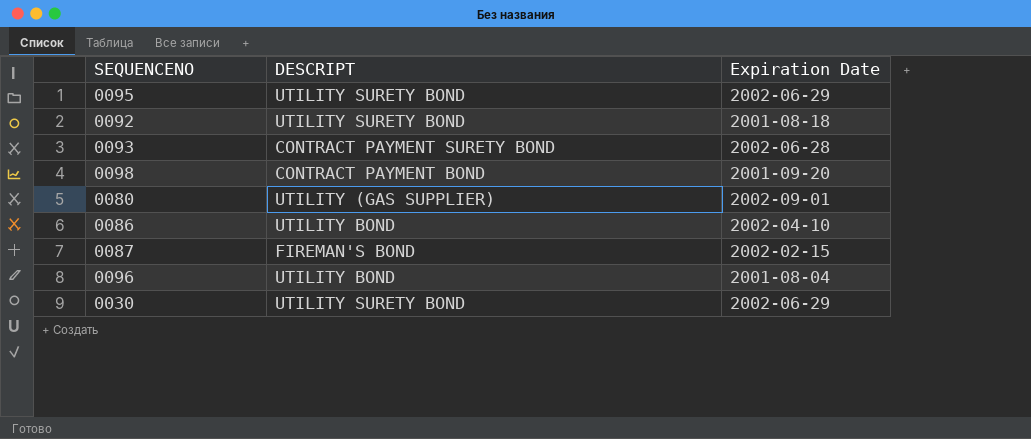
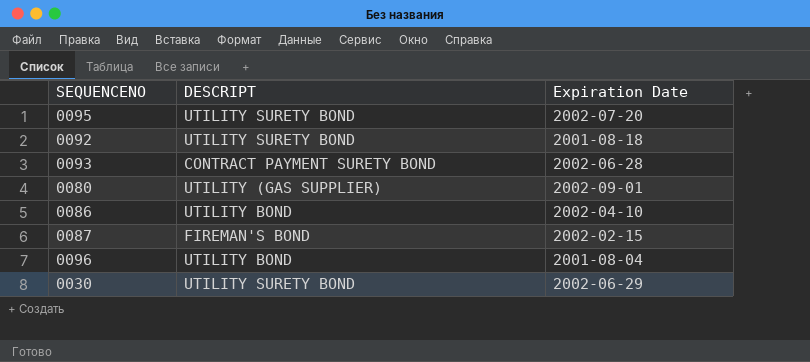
row 0098: CONTRACT PAYMENT BOND | 2001-09-20 -> none
0095 | Expiration Date: 2002-06-29 -> 2002-07-20

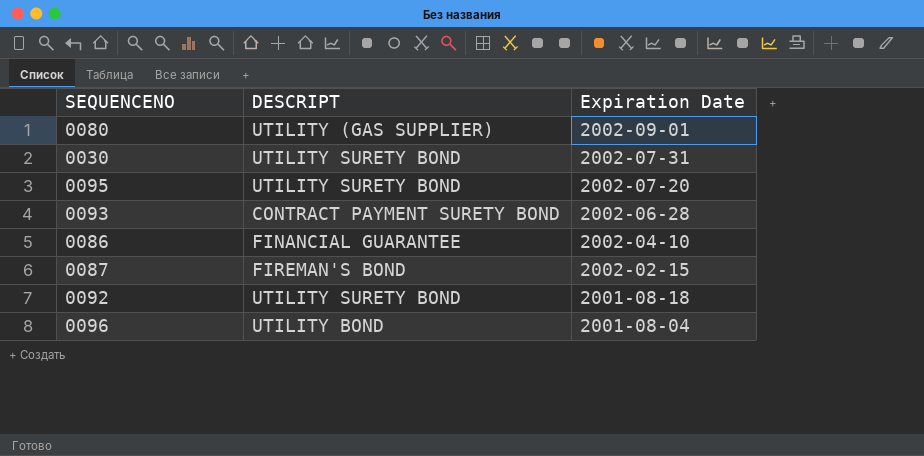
row order: none -> Expiration Date descending
0030 | Expiration Date: 2002-06-29 -> 2002-07-31
0086 | DESCRIPT: UTILITY BOND -> FINANCIAL GUARANTEE

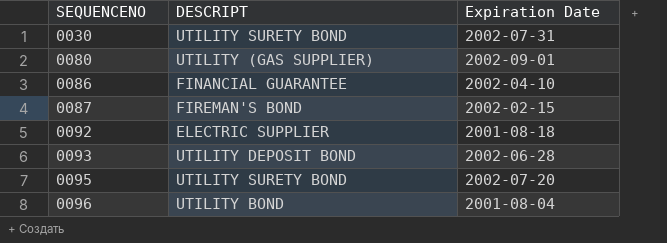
row order: Expiration Date descending -> SEQUENCENO ascending
0092 | DESCRIPT: UTILITY SURETY BOND -> ELECTRIC SUPPLIER
0093 | DESCRIPT: CONTRACT PAYMENT SURETY BOND -> UTILITY DEPOSIT BOND

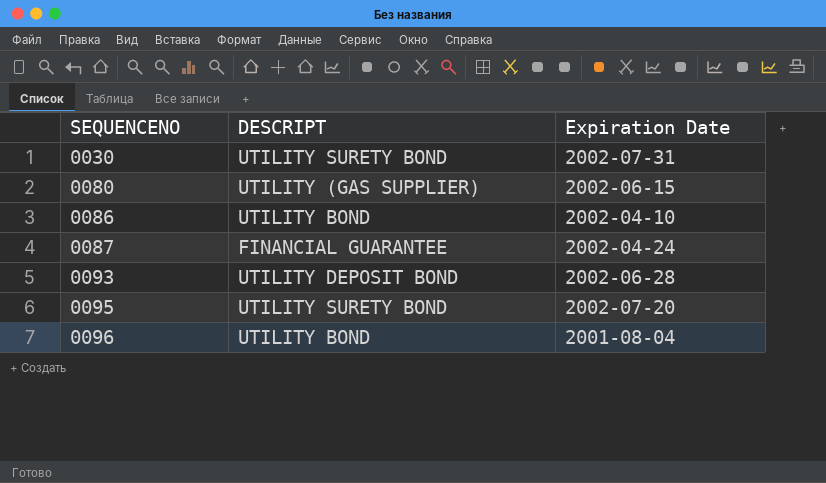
row 0092: ELECTRIC SUPPLIER | 2001-08-18 -> none
0080 | Expiration Date: 2002-09-01 -> 2002-06-15
0086 | DESCRIPT: FINANCIAL GUARANTEE -> UTILITY BOND
0087 | DESCRIPT: FIREMAN'S BOND -> FINANCIAL GUARANTEE
0087 | Expiration Date: 2002-02-15 -> 2002-04-24

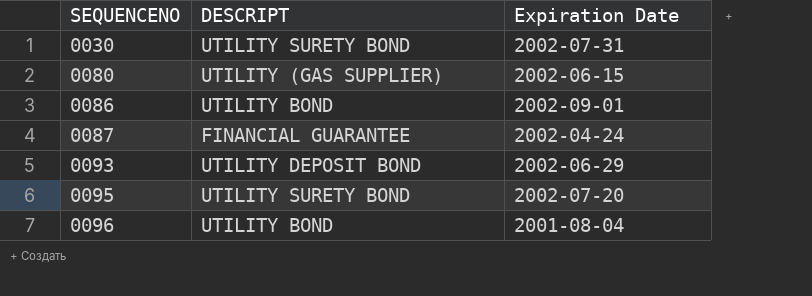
0086 | Expiration Date: 2002-04-10 -> 2002-09-01
0093 | Expiration Date: 2002-06-28 -> 2002-06-29

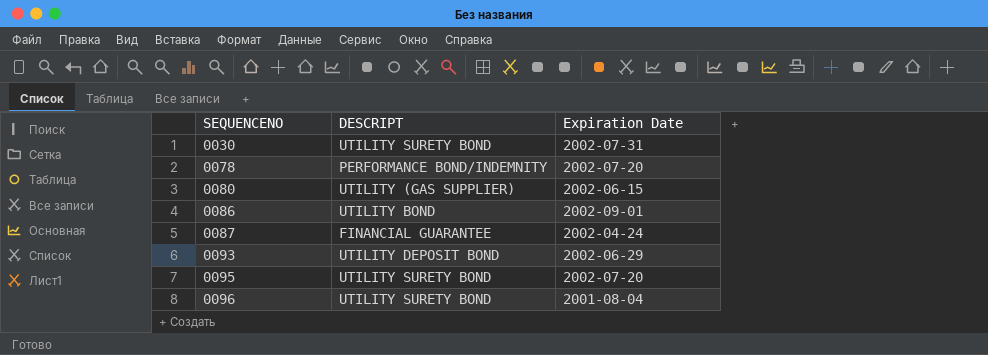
row 0078: none -> PERFORMANCE BOND/INDEMNITY | 2002-07-20
0096 | DESCRIPT: UTILITY BOND -> UTILITY SURETY BOND

